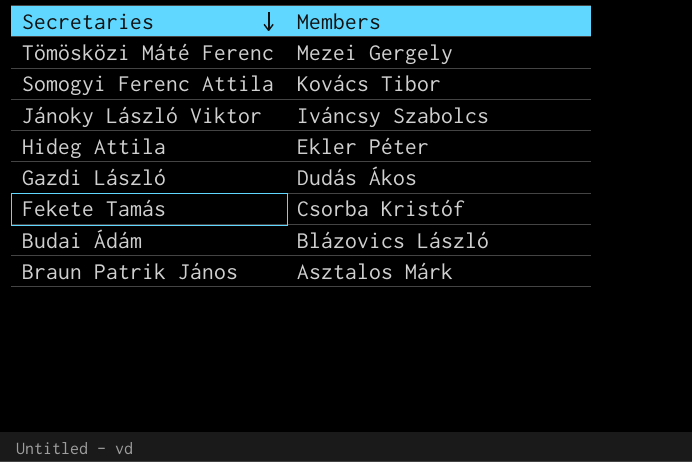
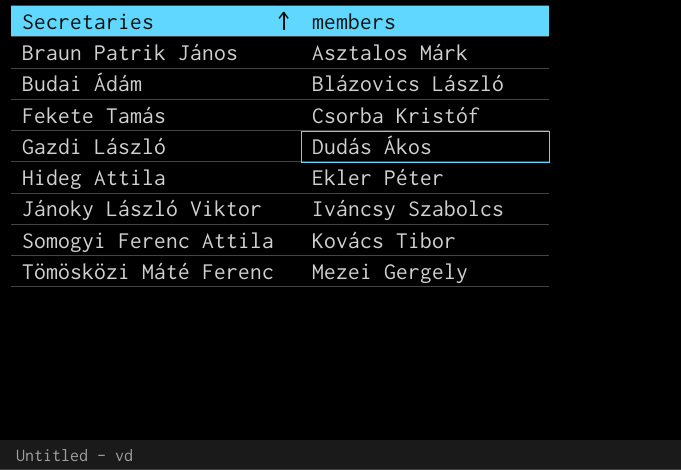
row order: Secretaries descending -> Secretaries ascending
column name: Members -> members

